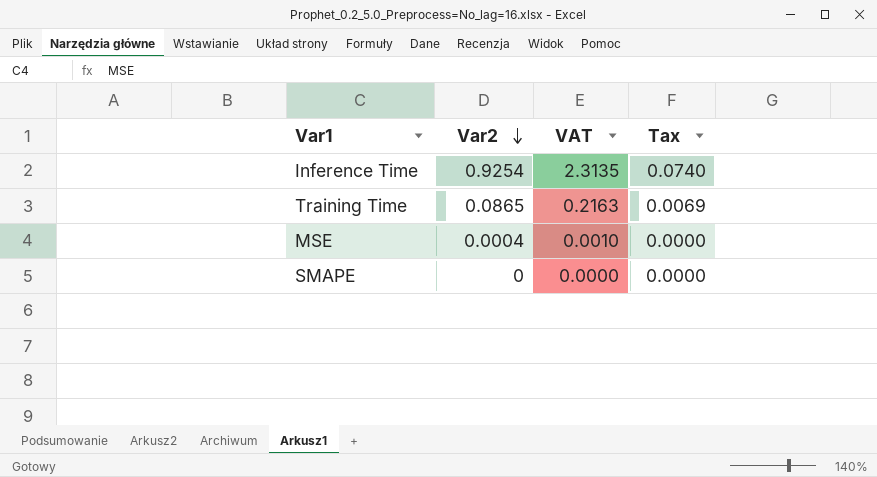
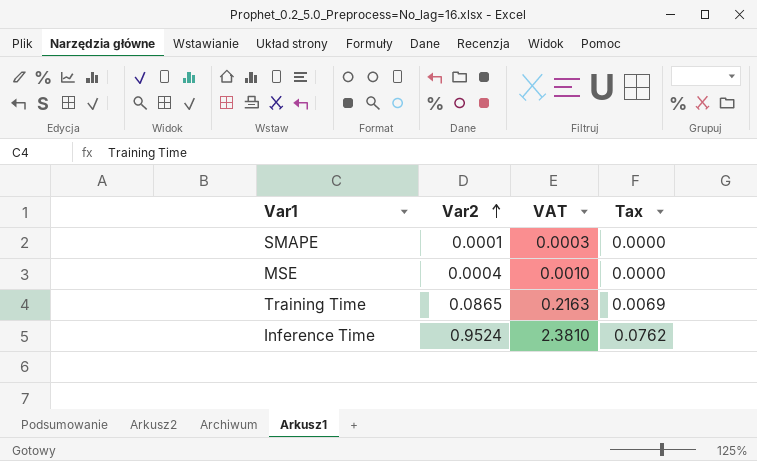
row order: Var2 descending -> Var2 ascending
SMAPE | Var2: 0 -> 0.0001
SMAPE | VAT: 0.0000 -> 0.0003
Inference Time | Var2: 0.9254 -> 0.9524
Inference Time | VAT: 2.3135 -> 2.3810
Inference Time | Tax: 0.0740 -> 0.0762

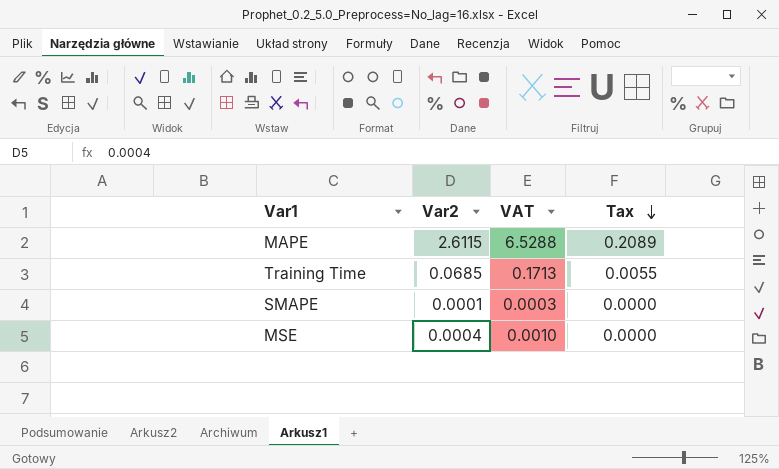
row order: Var2 ascending -> Tax descending
row Inference Time: 0.9524 | 2.3810 | 0.0762 -> none
row MAPE: none -> 2.6115 | 6.5288 | 0.2089
Training Time | Var2: 0.0865 -> 0.0685
Training Time | VAT: 0.2163 -> 0.1713
Training Time | Tax: 0.0069 -> 0.0055

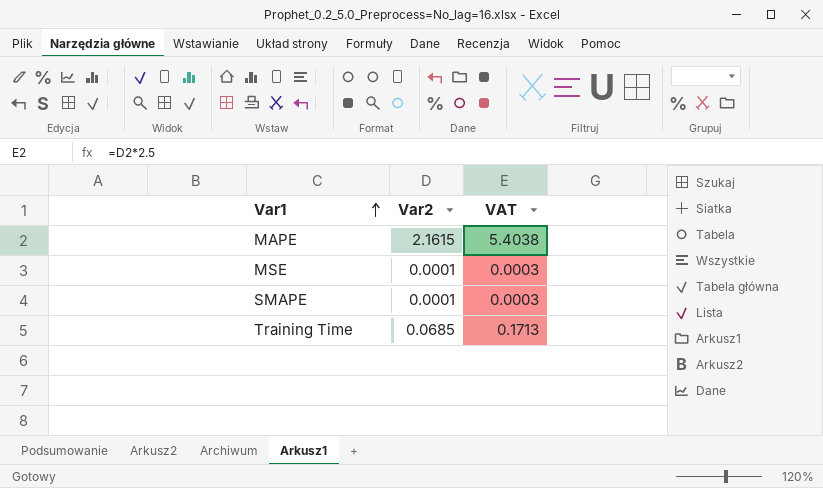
row order: Tax descending -> Var1 ascending
column Tax | formula: [Var2] * 0.08 -> none
MAPE | Var2: 2.6115 -> 2.1615
MAPE | VAT: 6.5288 -> 5.4038
MSE | Var2: 0.0004 -> 0.0001
MSE | VAT: 0.0010 -> 0.0003

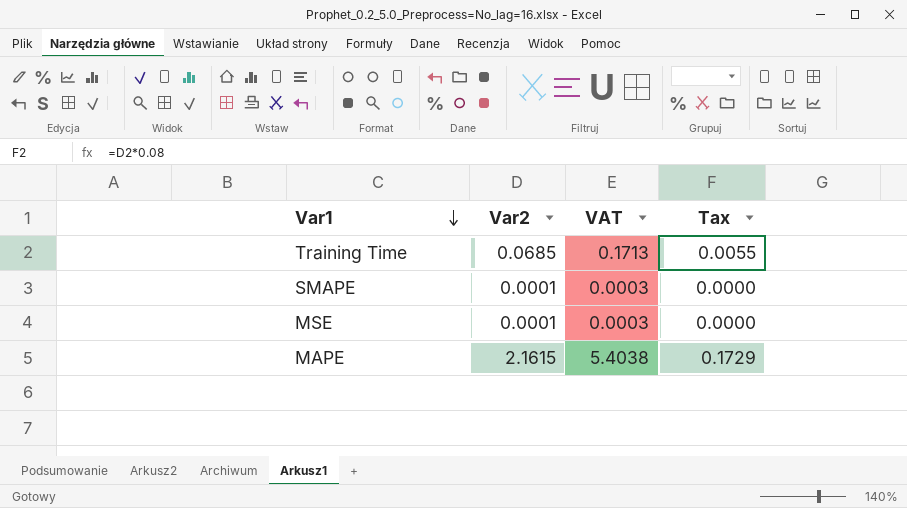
row order: Var1 ascending -> Var1 descending
column Tax | formula: none -> [Var2] * 0.08

